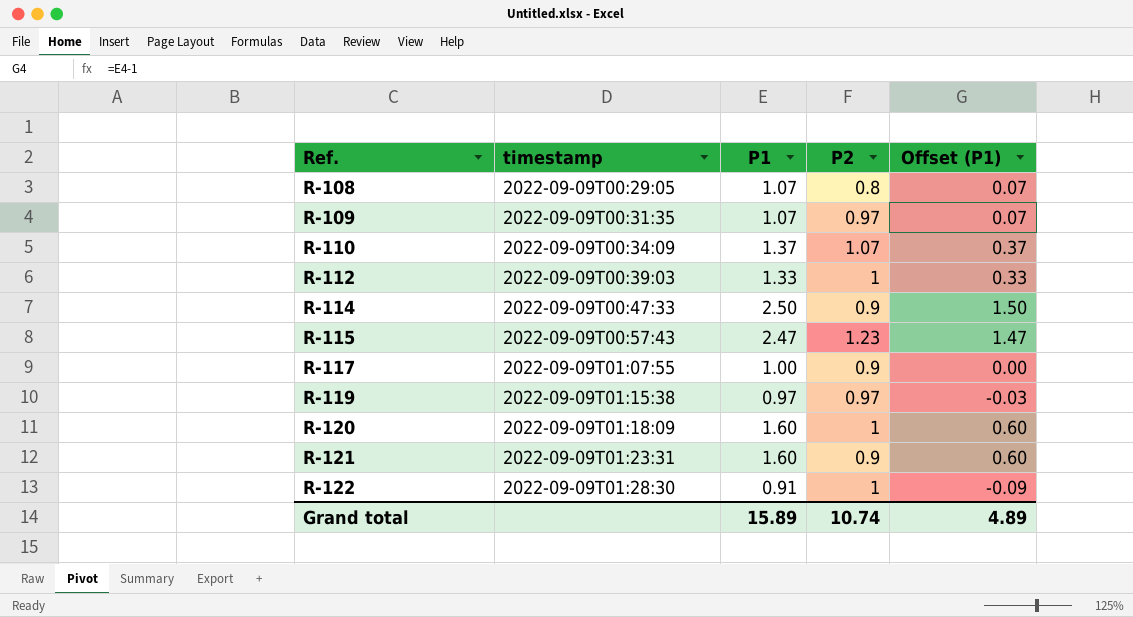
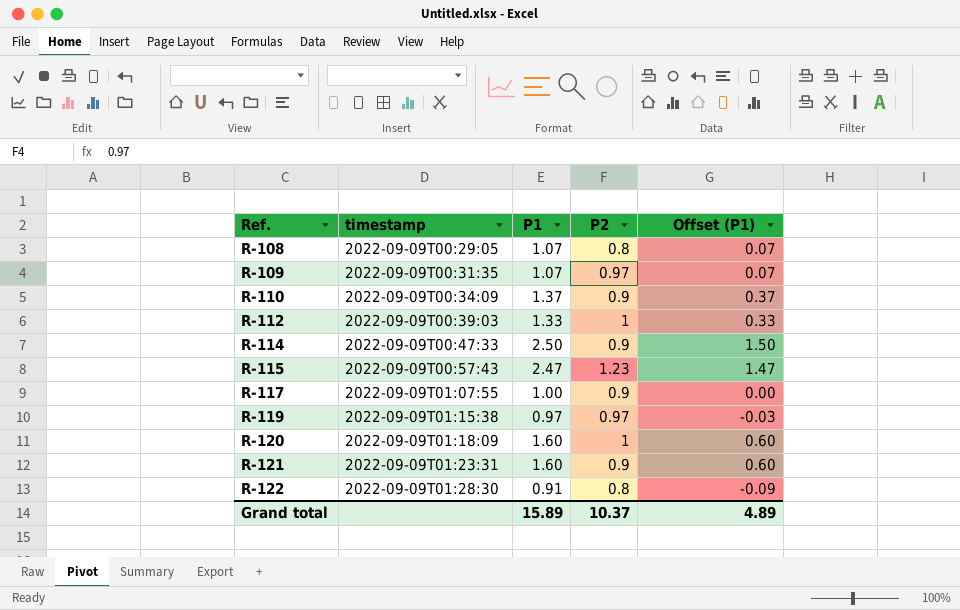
R-110 | P2: 1.07 -> 0.9
R-122 | P2: 1 -> 0.8
Grand total | P2: 10.74 -> 10.37

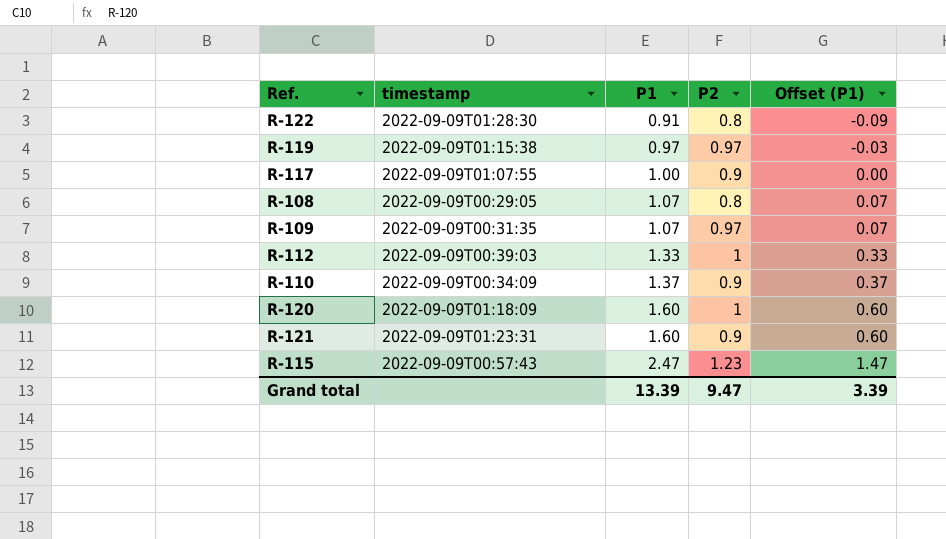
row order: Ref. ascending -> P1 ascending
row R-114: 2022-09-09T00:47:33 | 2.50 | 0.9 | 1.50 -> none
Grand total | P1: 15.89 -> 13.39
Grand total | P2: 10.37 -> 9.47
Grand total | Offset (P1): 4.89 -> 3.39

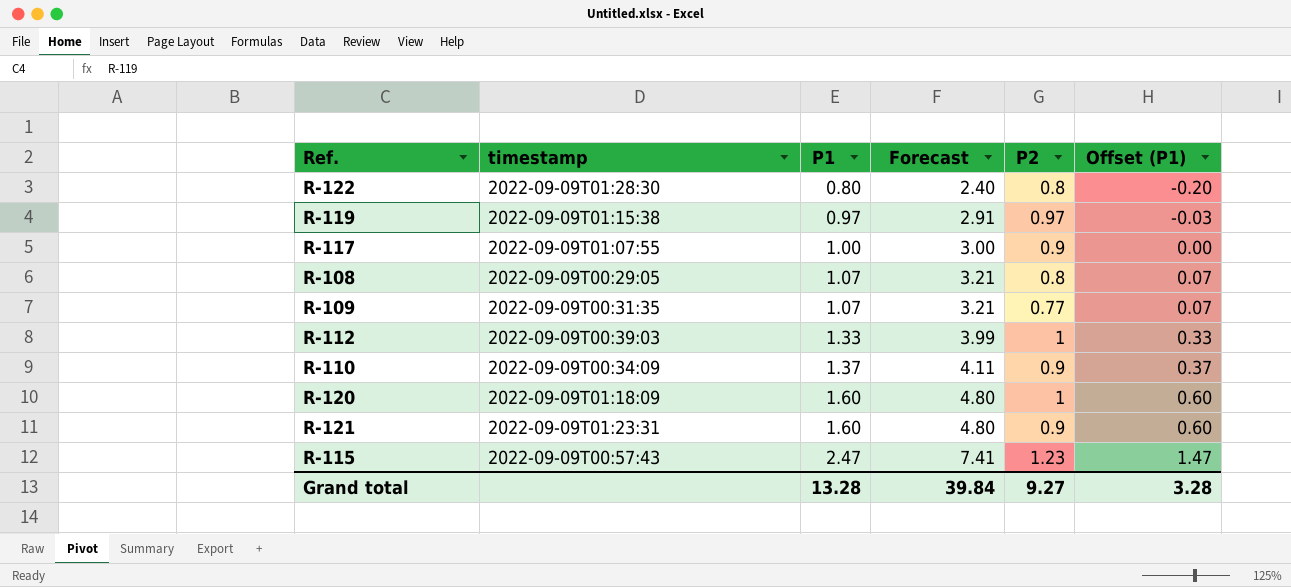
column Forecast | formula: none -> [P1] * 3
R-122 | P1: 0.91 -> 0.80
R-122 | Offset (P1): -0.09 -> -0.20
R-109 | P2: 0.97 -> 0.77
Grand total | P1: 13.39 -> 13.28
Grand total | P2: 9.47 -> 9.27
Grand total | Offset (P1): 3.39 -> 3.28

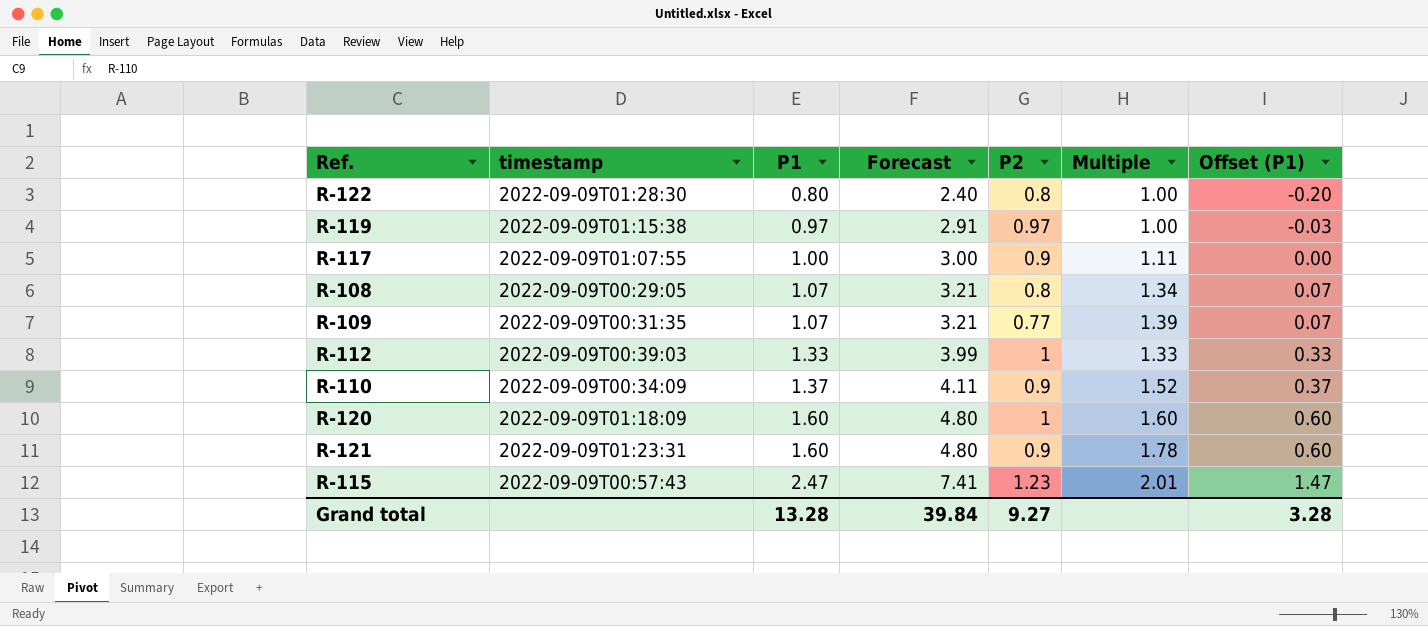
column Multiple | formula: none -> [P1] / [P2]

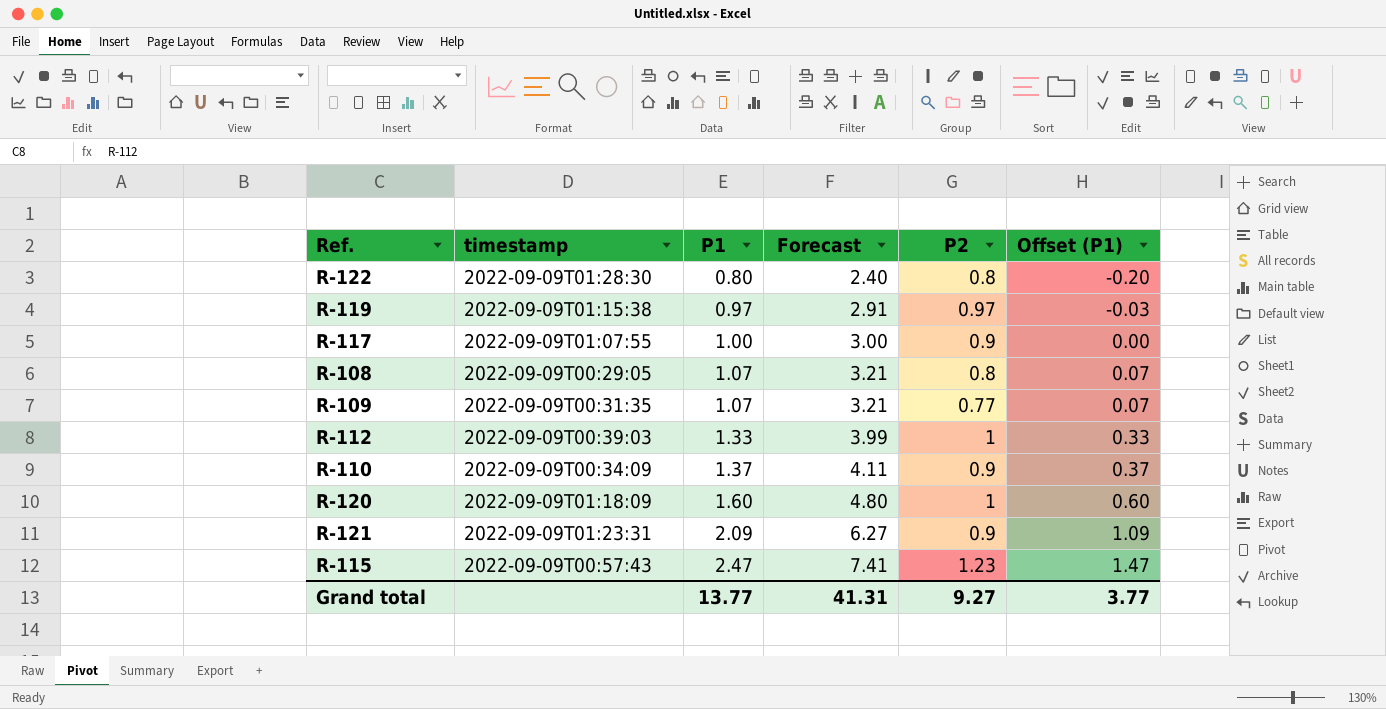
column Multiple | formula: [P1] / [P2] -> none
R-121 | P1: 1.60 -> 2.09
R-121 | Forecast: 4.80 -> 6.27
R-121 | Offset (P1): 0.60 -> 1.09
Grand total | P1: 13.28 -> 13.77
Grand total | Forecast: 39.84 -> 41.31
Grand total | Offset (P1): 3.28 -> 3.77

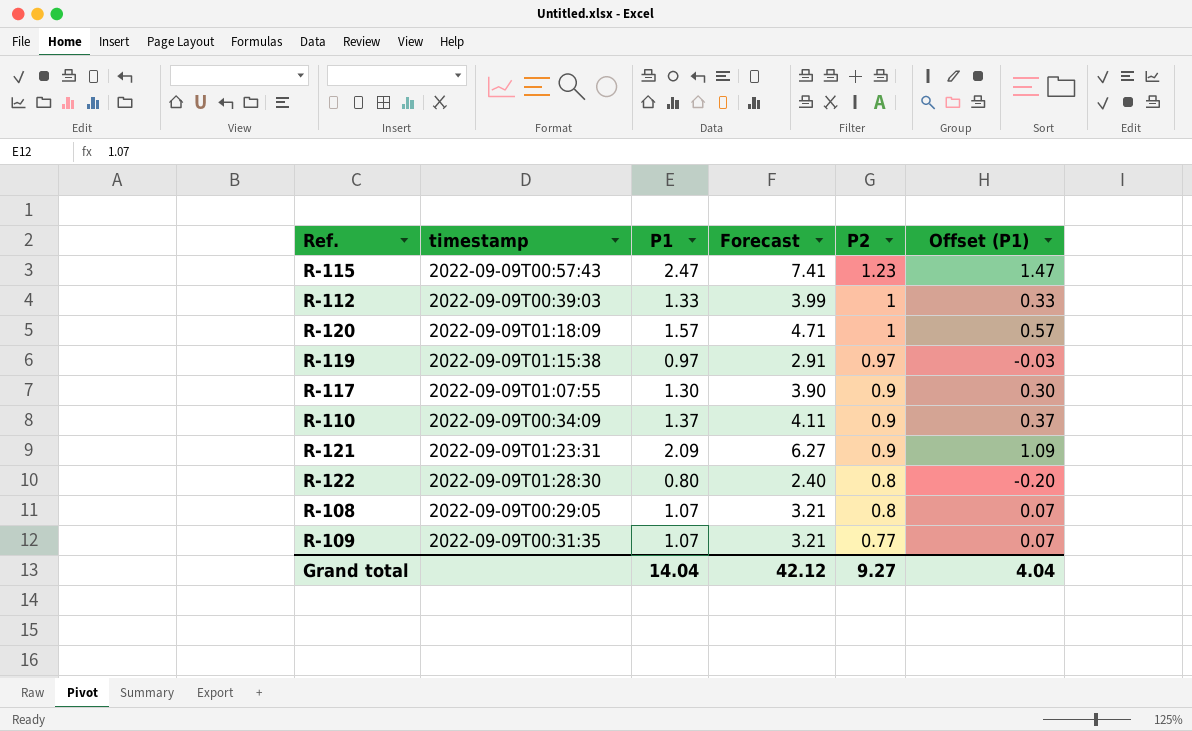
row order: P1 ascending -> P2 descending
R-120 | P1: 1.60 -> 1.57
R-120 | Forecast: 4.80 -> 4.71
R-120 | Offset (P1): 0.60 -> 0.57
R-117 | P1: 1.00 -> 1.30
R-117 | Forecast: 3.00 -> 3.90
R-117 | Offset (P1): 0.00 -> 0.30
Grand total | P1: 13.77 -> 14.04
Grand total | Forecast: 41.31 -> 42.12
Grand total | Offset (P1): 3.77 -> 4.04

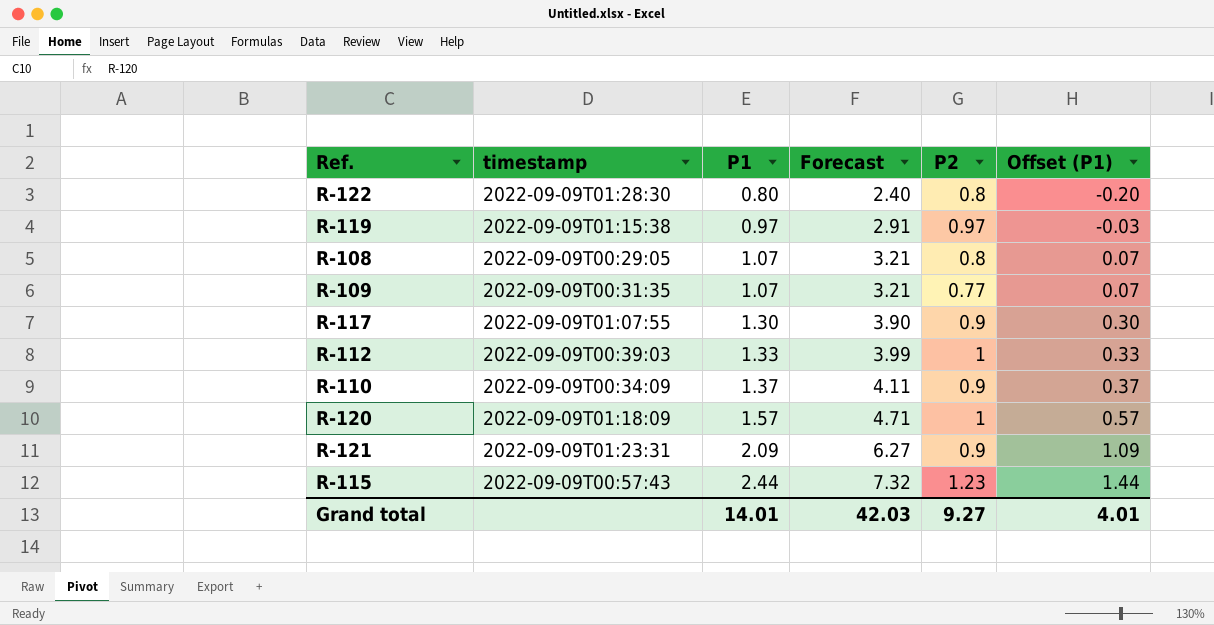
row order: P2 descending -> P1 ascending
R-115 | P1: 2.47 -> 2.44
R-115 | Forecast: 7.41 -> 7.32
R-115 | Offset (P1): 1.47 -> 1.44
Grand total | P1: 14.04 -> 14.01
Grand total | Forecast: 42.12 -> 42.03
Grand total | Offset (P1): 4.04 -> 4.01

